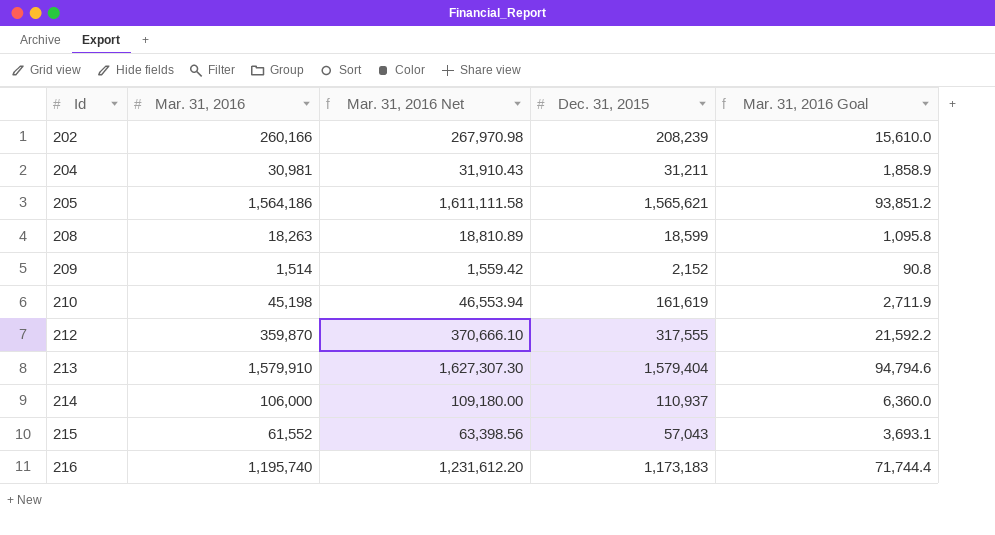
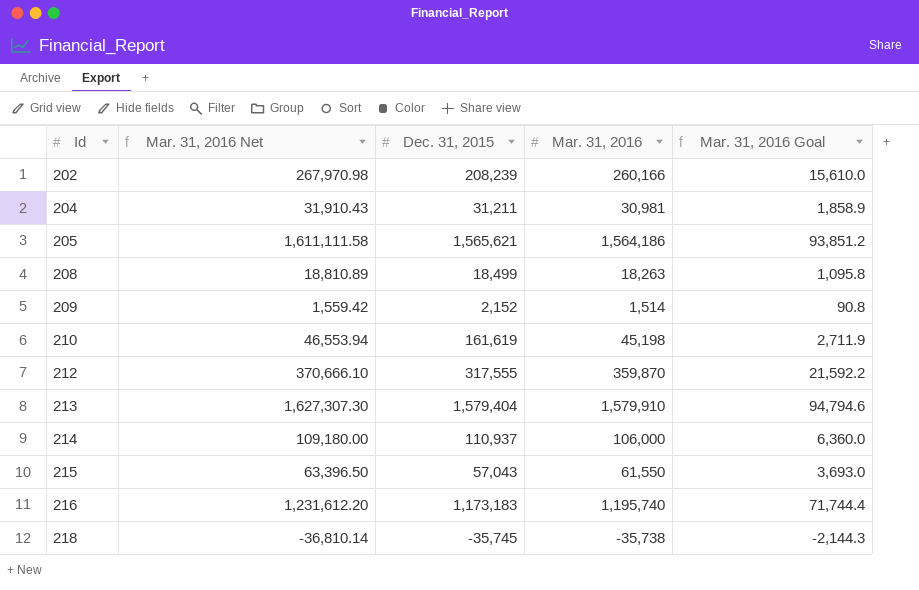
column Mar. 31, 2016 | position: 2 -> 4
208 | Dec. 31, 2015: 18,599 -> 18,499
215 | Mar. 31, 2016 Net: 63,398.56 -> 63,396.50
215 | Mar. 31, 2016: 61,552 -> 61,550
215 | Mar. 31, 2016 Goal: 3,693.1 -> 3,693.0
row 218: none -> -36,810.14 | -35,745 | -35,738 | -2,144.3

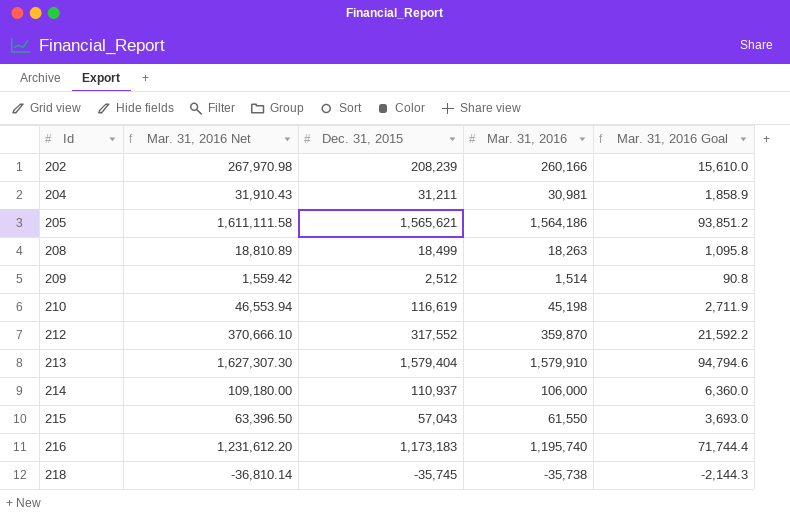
209 | Dec. 31, 2015: 2,152 -> 2,512
210 | Dec. 31, 2015: 161,619 -> 116,619
212 | Dec. 31, 2015: 317,555 -> 317,552

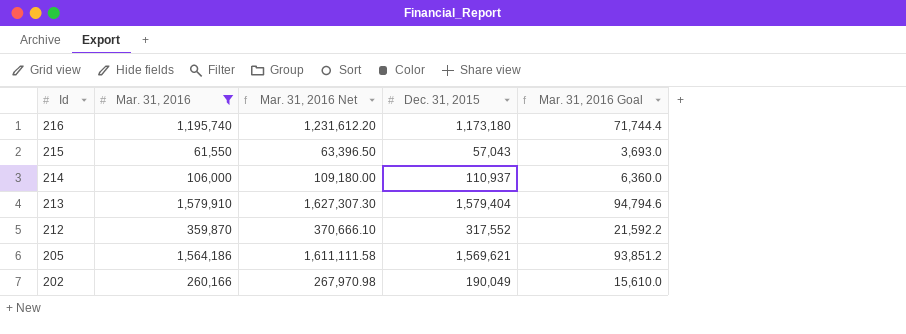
filter: none -> Mar. 31, 2016 >= 61,550
row order: Id ascending -> Id descending
column Mar. 31, 2016 | position: 4 -> 2
216 | Dec. 31, 2015: 1,173,183 -> 1,173,180
205 | Dec. 31, 2015: 1,565,621 -> 1,569,621
202 | Dec. 31, 2015: 208,239 -> 190,049

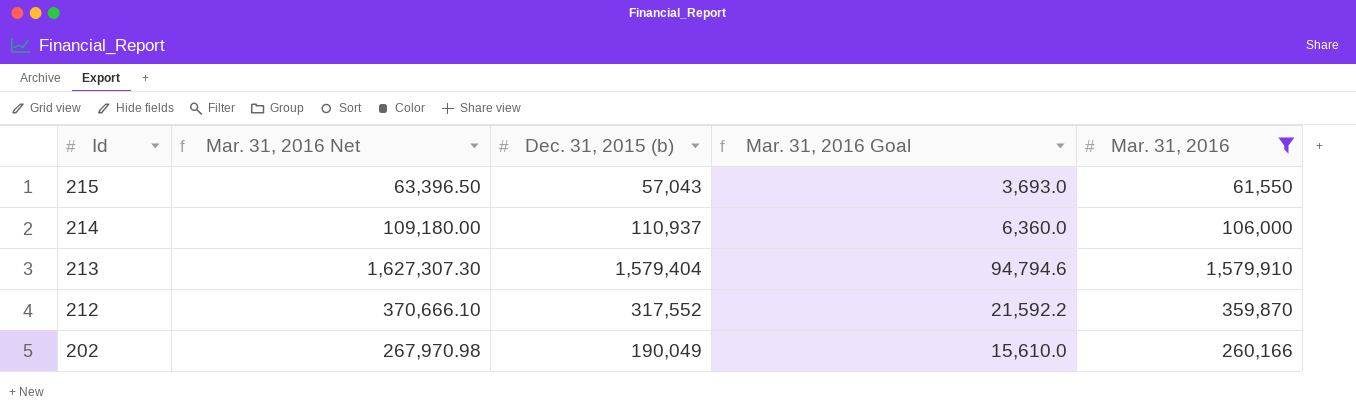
column name: Dec. 31, 2015 -> Dec. 31, 2015 (b)
column Mar. 31, 2016 | position: 2 -> 5
row 216: 1,195,740 | 1,231,612.20 | 1,173,180 | 71,744.4 -> none
row 205: 1,564,186 | 1,611,111.58 | 1,569,621 | 93,851.2 -> none

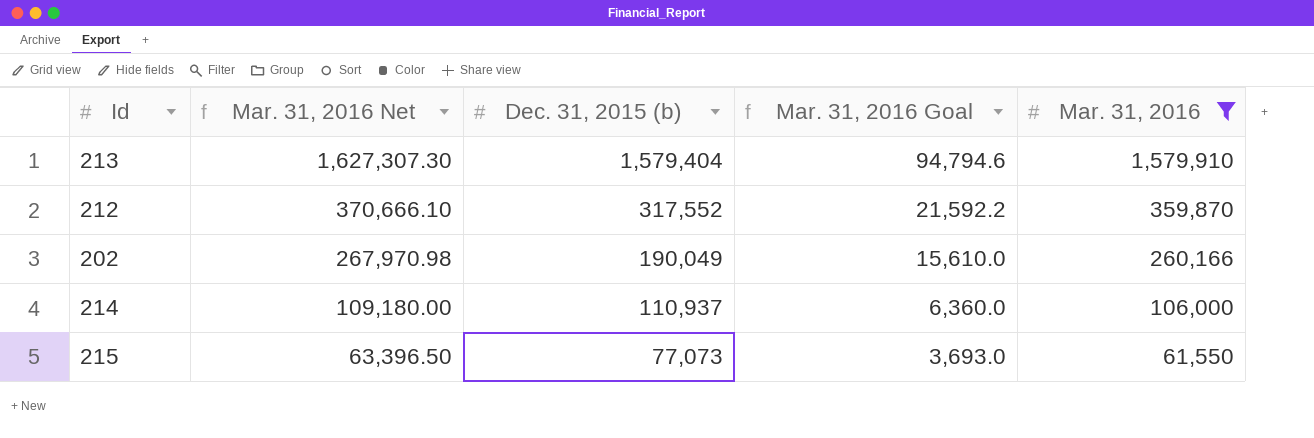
row order: Id descending -> Mar. 31, 2016 Net descending
215 | Dec. 31, 2015 (b): 57,043 -> 77,073

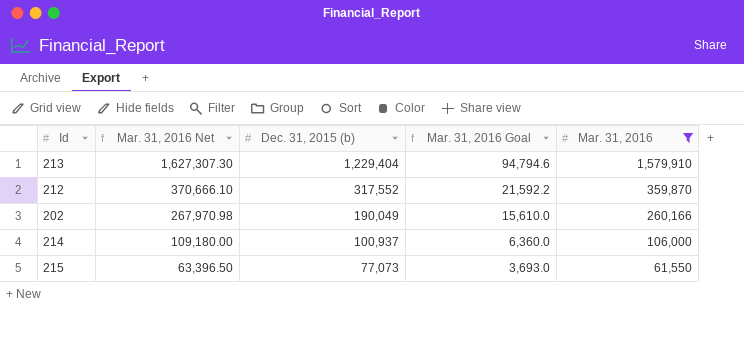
213 | Dec. 31, 2015 (b): 1,579,404 -> 1,229,404
214 | Dec. 31, 2015 (b): 110,937 -> 100,937

